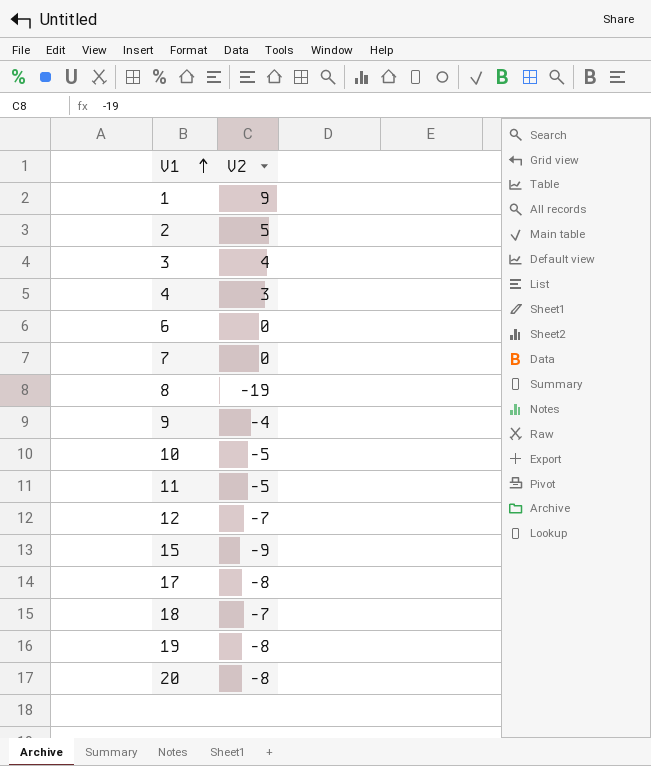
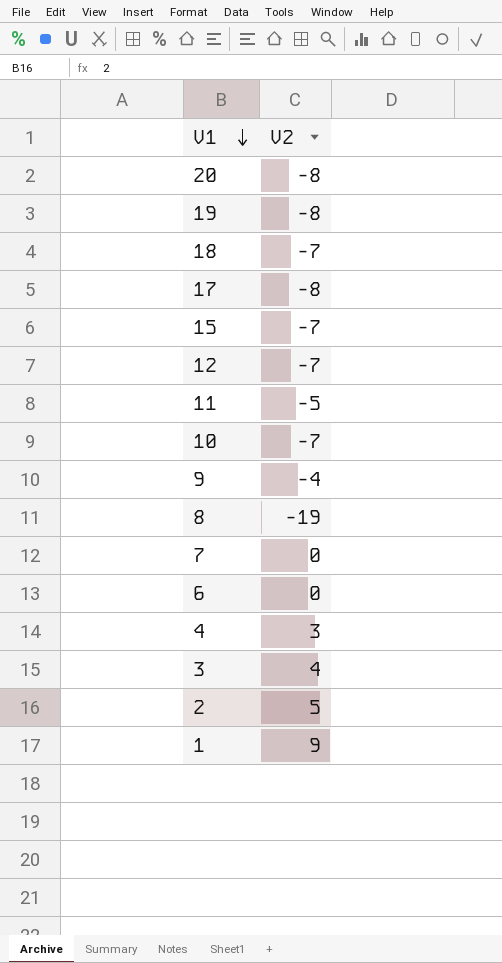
row order: V1 ascending -> V1 descending
15 | V2: -9 -> -7
10 | V2: -5 -> -7

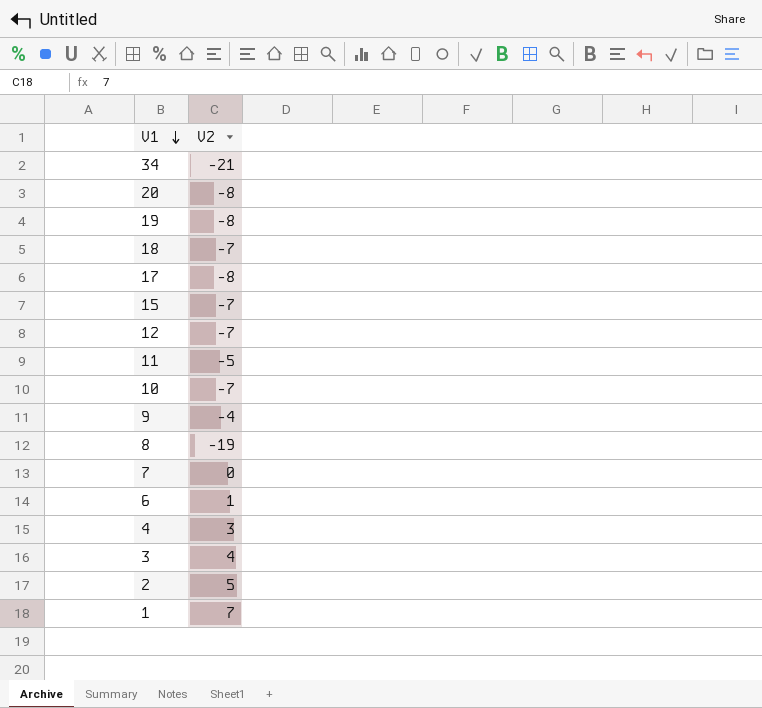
row 34: none -> -21
6 | V2: 0 -> 1
1 | V2: 9 -> 7

